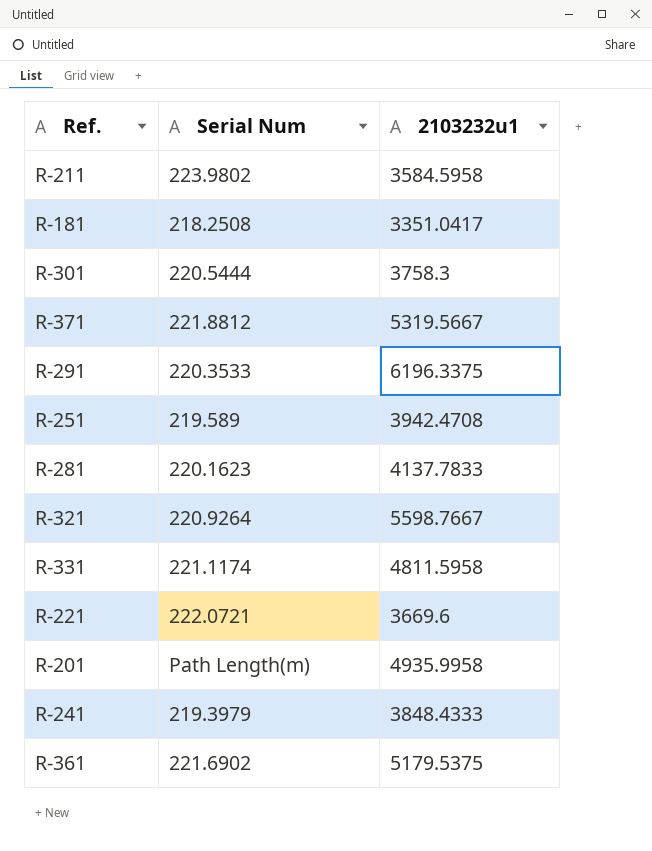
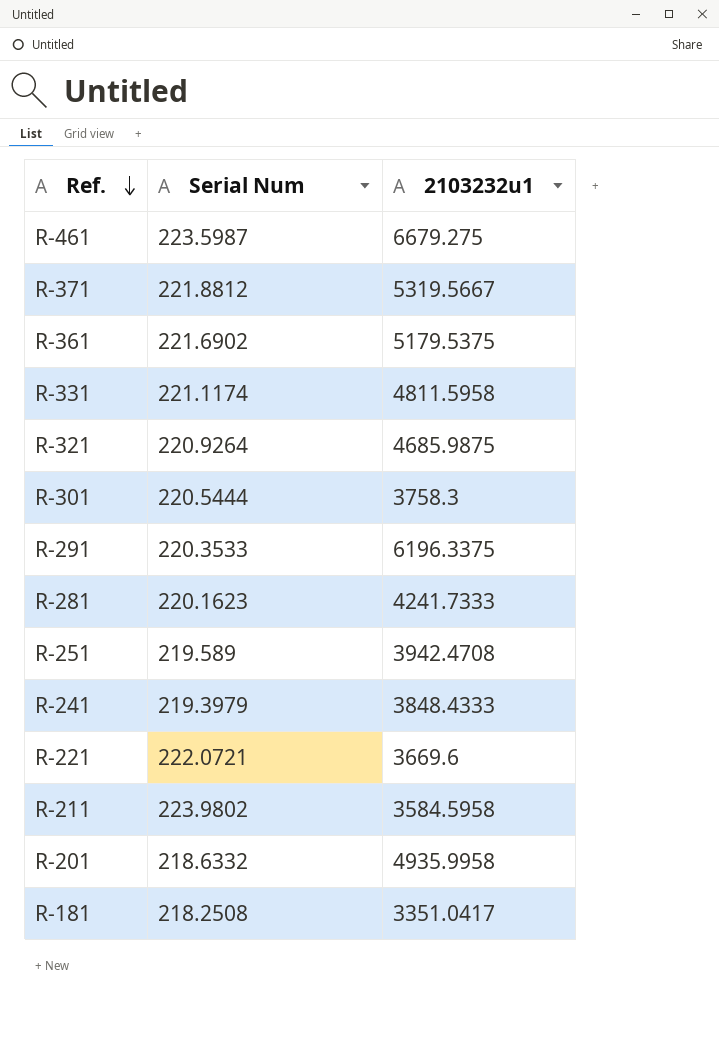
row order: none -> Ref. descending
row R-461: none -> 223.5987 | 6679.275
R-321 | 2103232u1: 5598.7667 -> 4685.9875
R-281 | 2103232u1: 4137.7833 -> 4241.7333
R-201 | Serial Num: Path Length(m) -> 218.6332

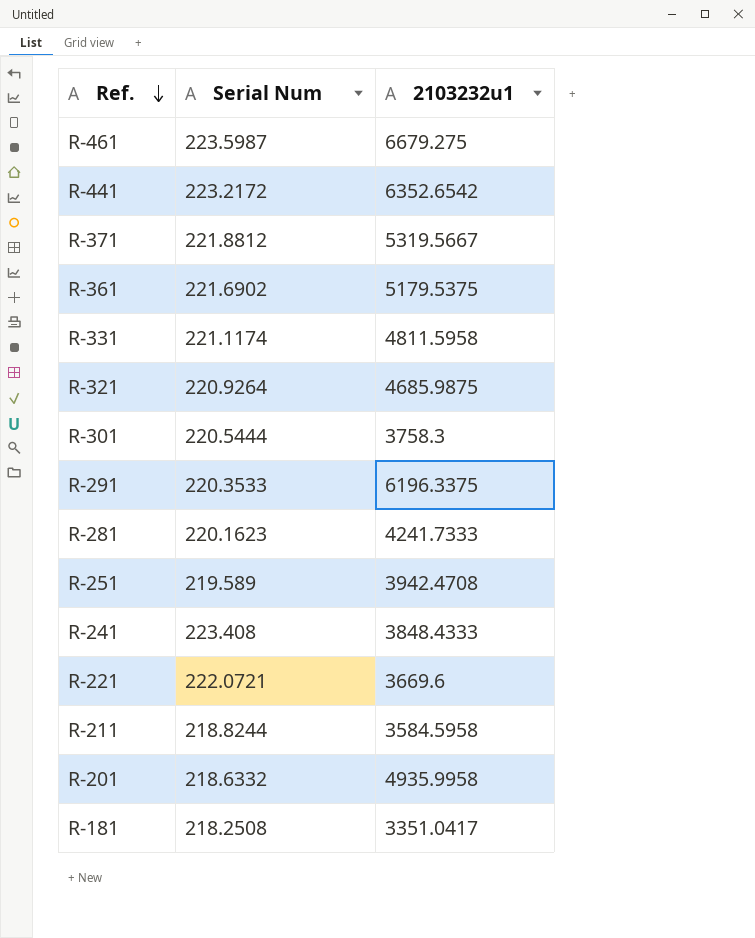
row R-441: none -> 223.2172 | 6352.6542
R-241 | Serial Num: 219.3979 -> 223.408
R-211 | Serial Num: 223.9802 -> 218.8244

